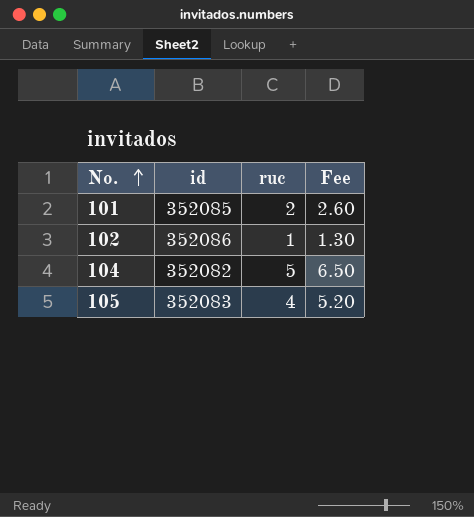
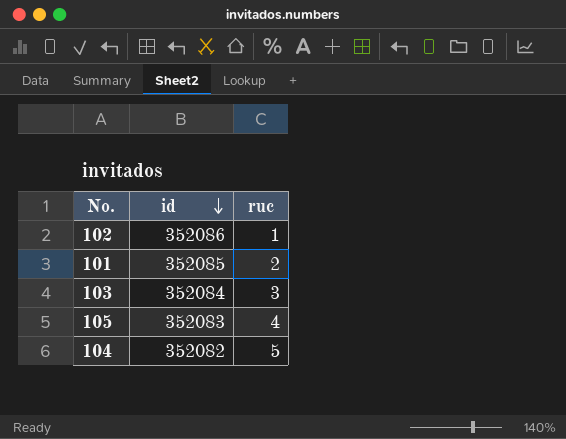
row order: No. ascending -> id descending
column Fee | formula: [ruc] * 1.3 -> none
row 103: none -> 352084 | 3

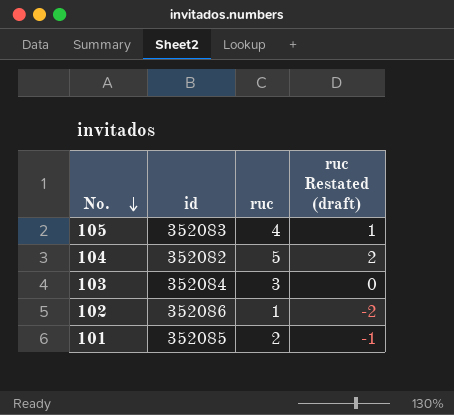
row order: id descending -> No. descending
column ruc Restated (draft) | formula: none -> [ruc] - 3

